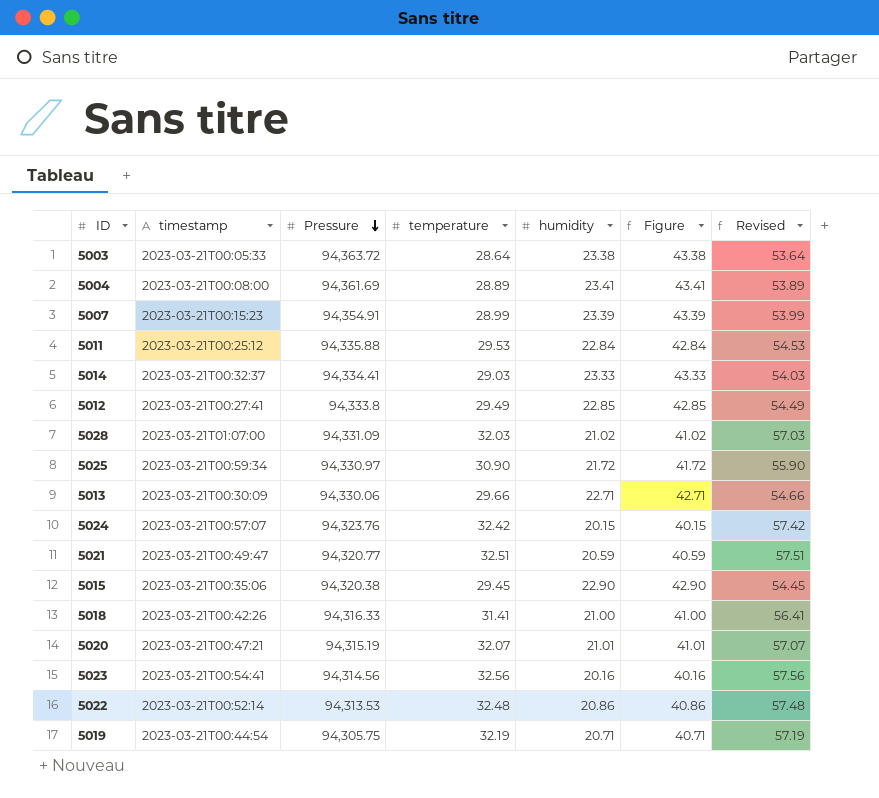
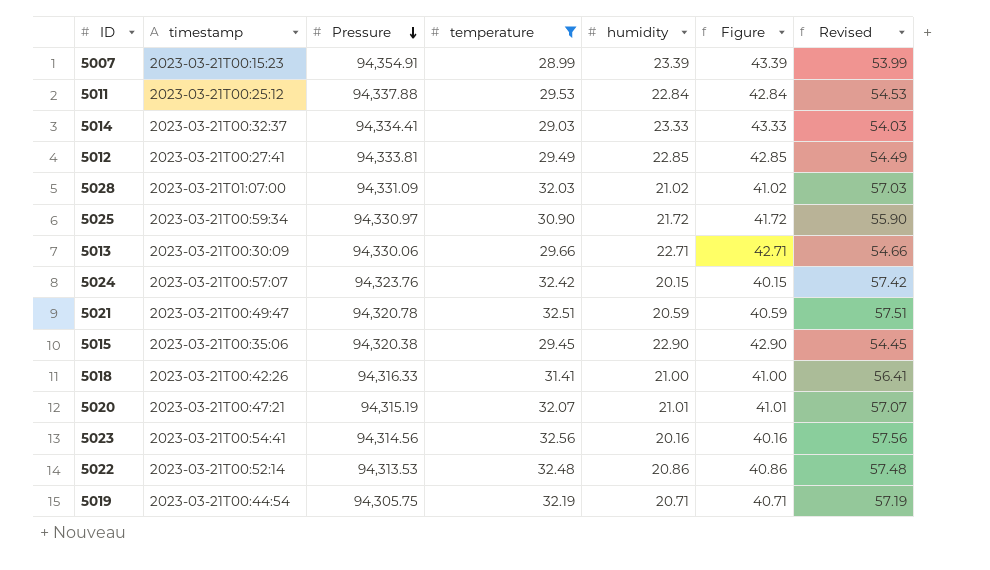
filter: none -> temperature >= 28.99
5011 | Pressure: 94,335.88 -> 94,337.88
5012 | Pressure: 94,333.8 -> 94,333.81
5021 | Pressure: 94,320.77 -> 94,320.78

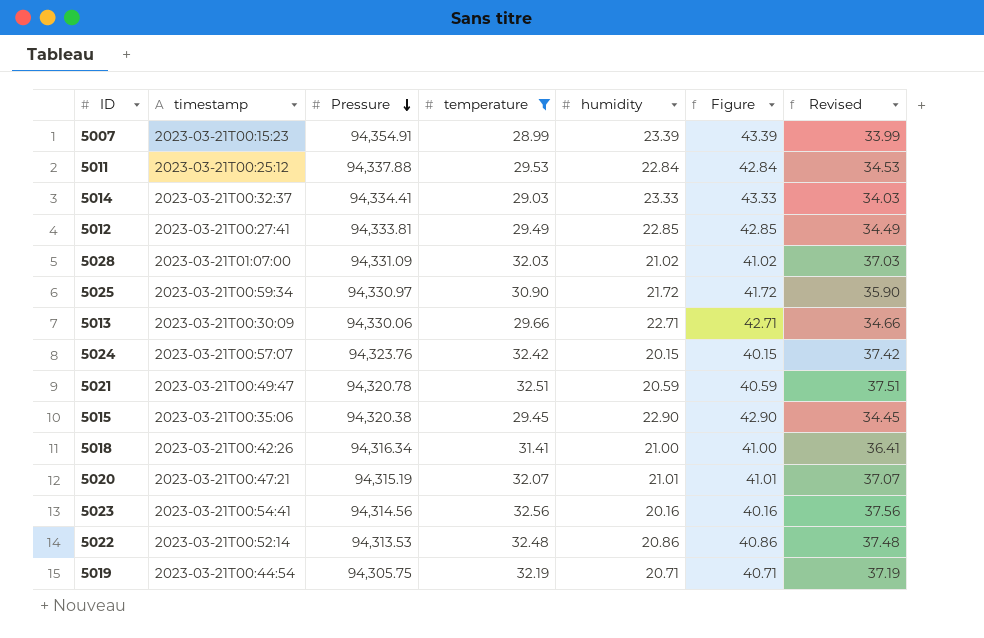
column Revised | formula: [temperature] + 25 -> [temperature] + 5
5018 | Pressure: 94,316.33 -> 94,316.34

